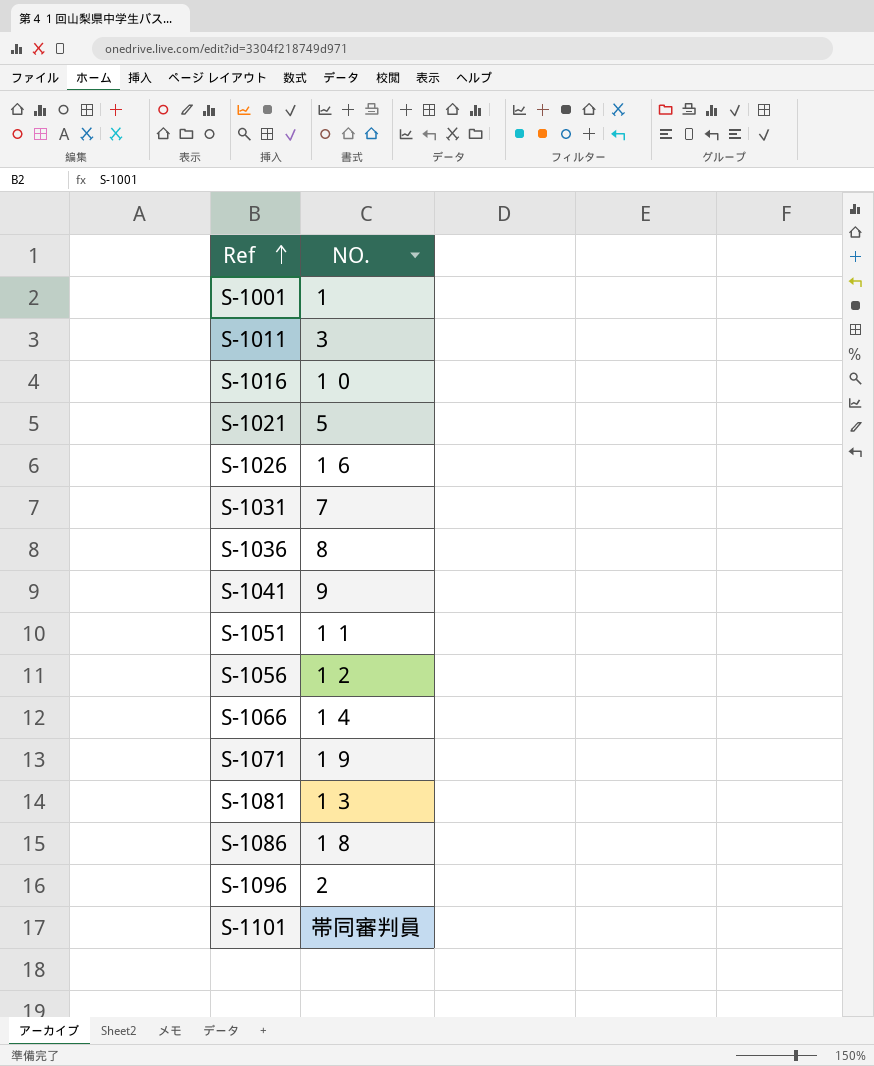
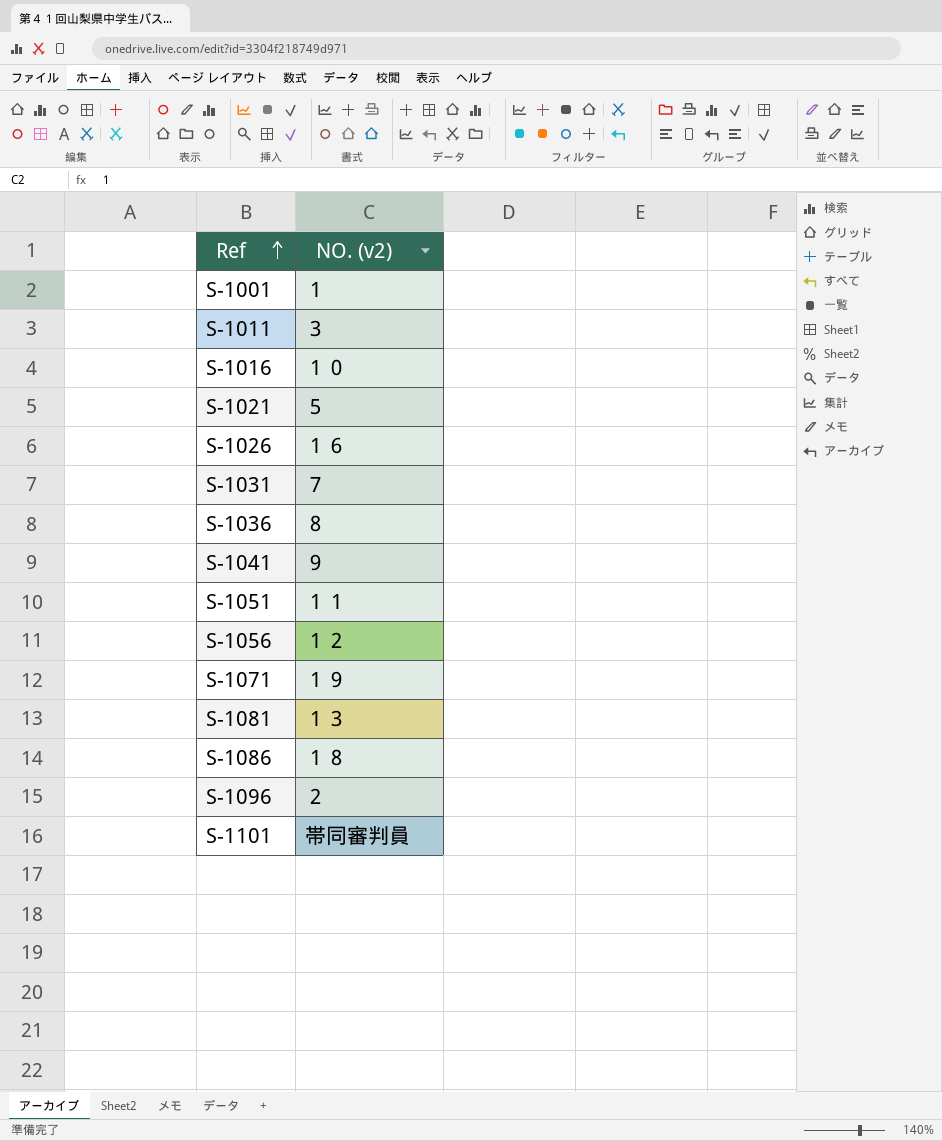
column name: NO. -> NO. (v2)
row S-1066: １４ -> none

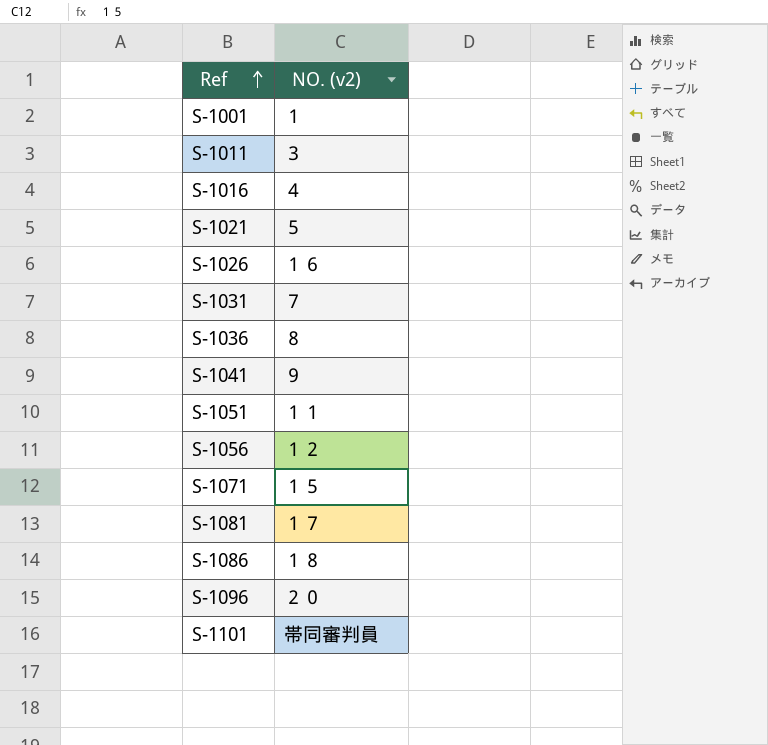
S-1016 | NO. (v2): １０ -> ４
S-1071 | NO. (v2): １９ -> １５
S-1081 | NO. (v2): １３ -> １７
S-1096 | NO. (v2): ２ -> ２０

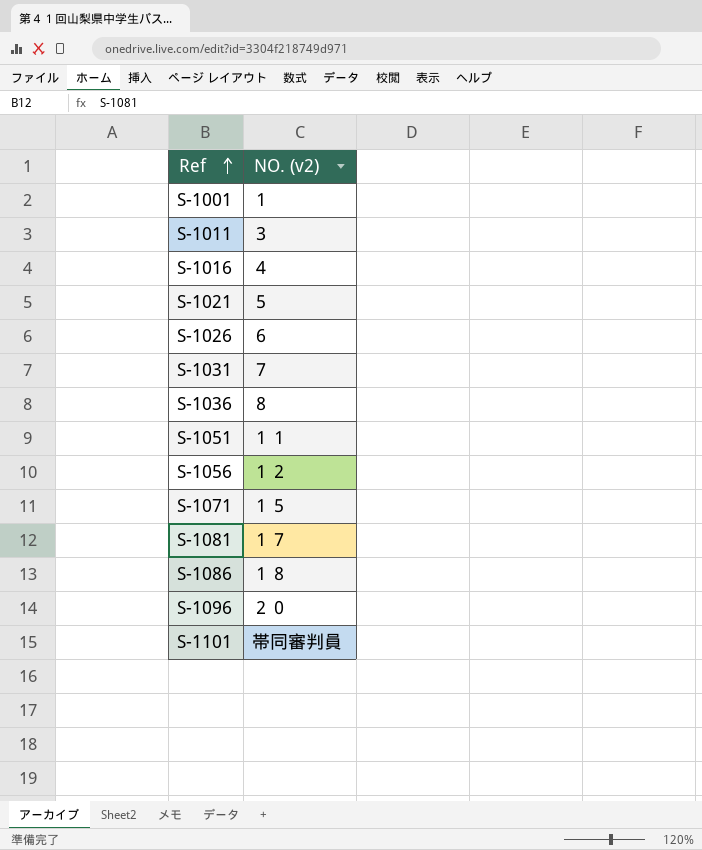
row S-1041: ９ -> none
S-1026 | NO. (v2): １６ -> ６

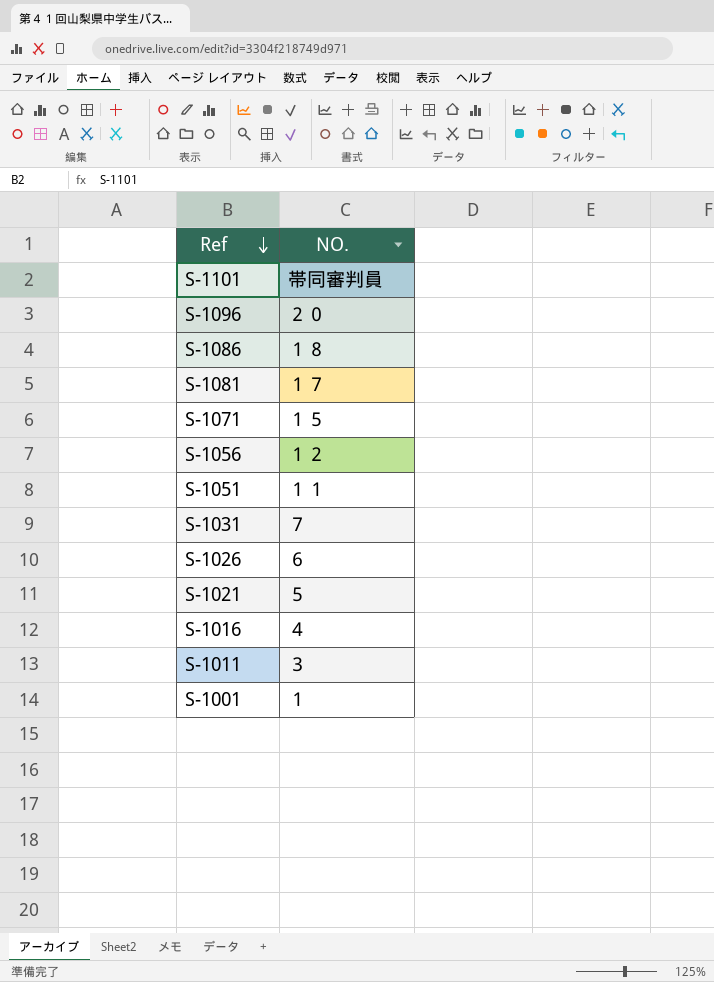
row order: Ref ascending -> Ref descending
column name: NO. (v2) -> NO.
row S-1036: ８ -> none

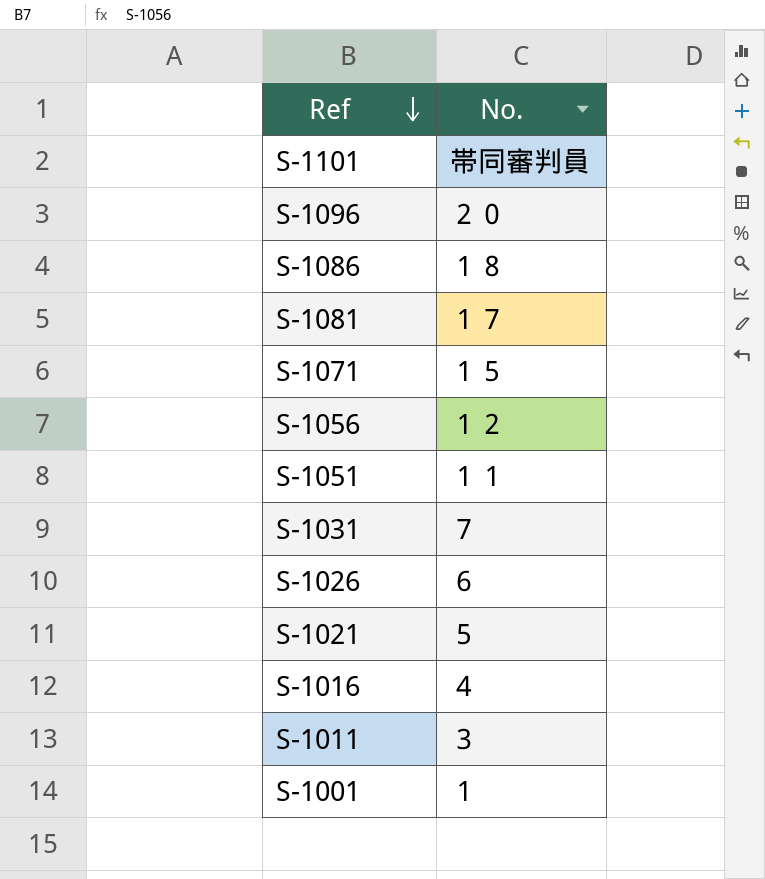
column name: NO. -> No.

